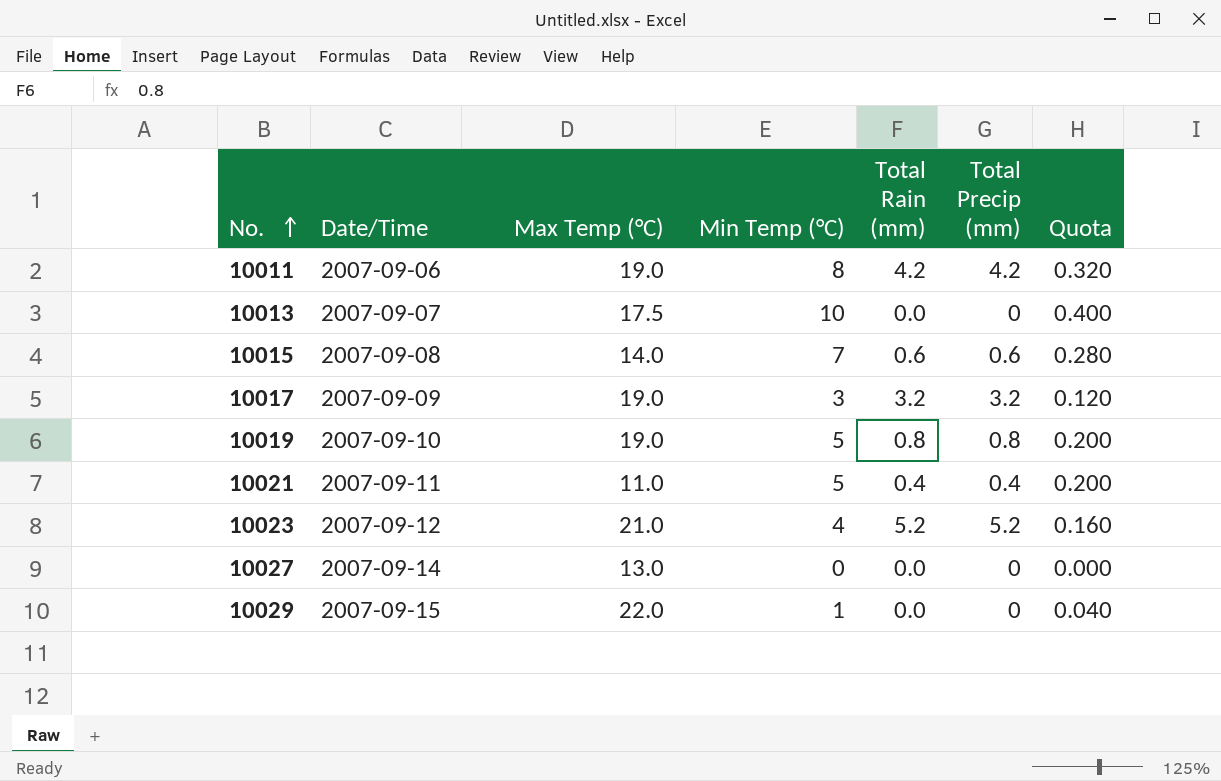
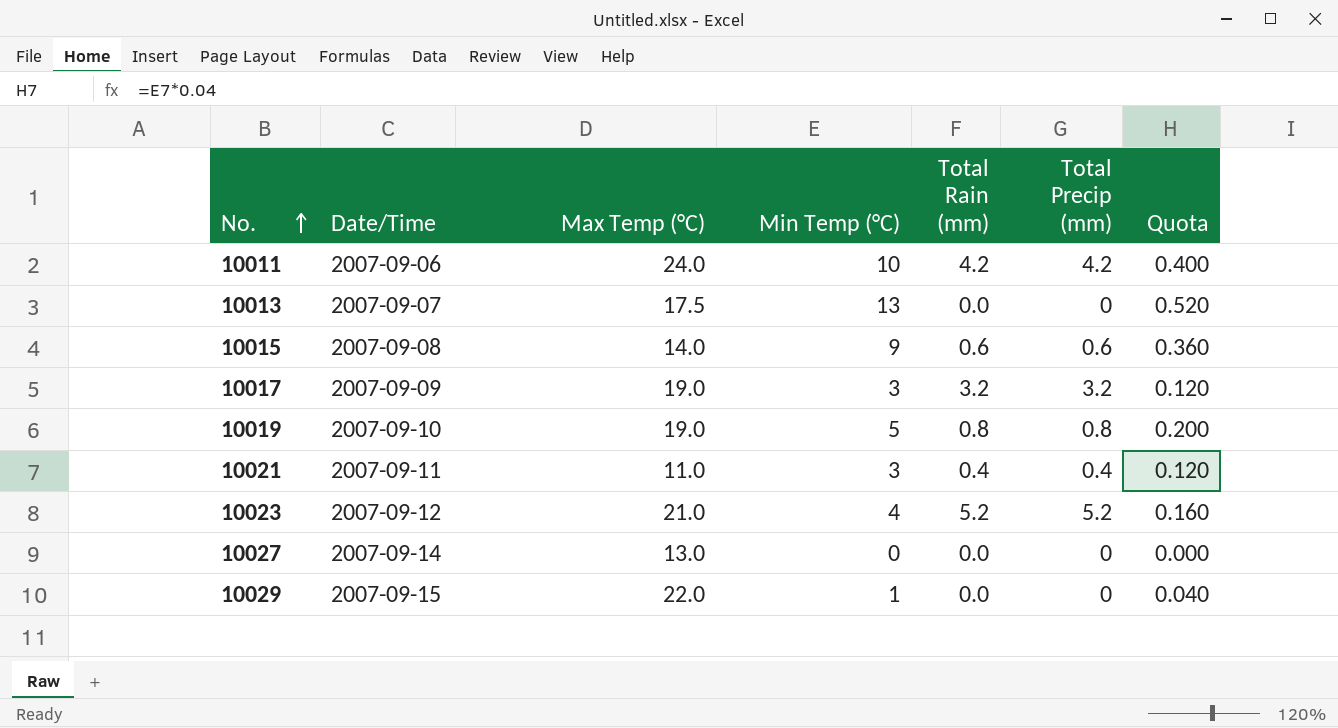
10011 | Max Temp (°C): 19.0 -> 24.0
10011 | Min Temp (°C): 8 -> 10
10011 | Quota: 0.320 -> 0.400
10013 | Min Temp (°C): 10 -> 13
10013 | Quota: 0.400 -> 0.520
10015 | Min Temp (°C): 7 -> 9
10015 | Quota: 0.280 -> 0.360
10021 | Min Temp (°C): 5 -> 3
10021 | Quota: 0.200 -> 0.120

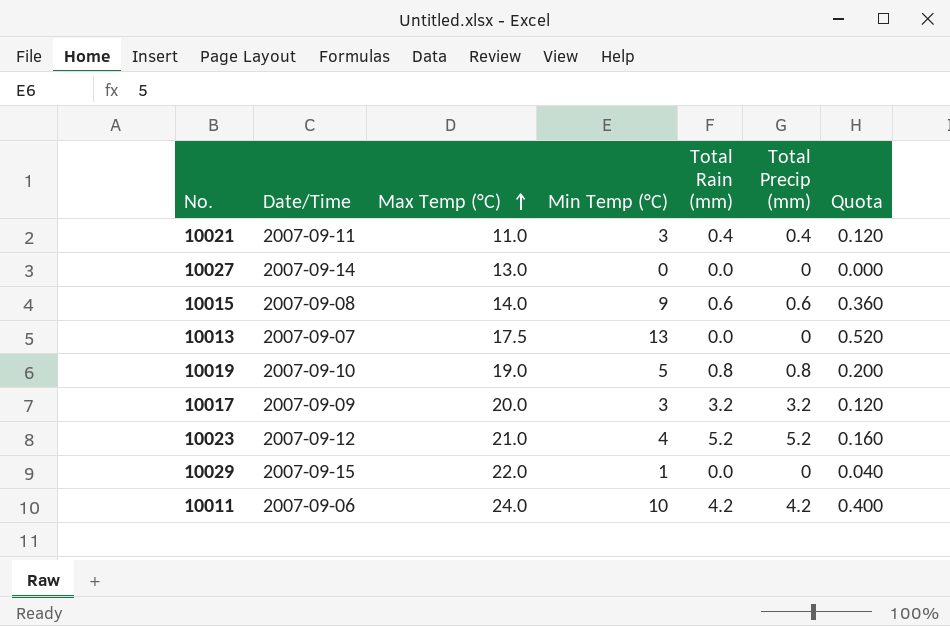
row order: No. ascending -> Max Temp (°C) ascending
10017 | Max Temp (°C): 19.0 -> 20.0

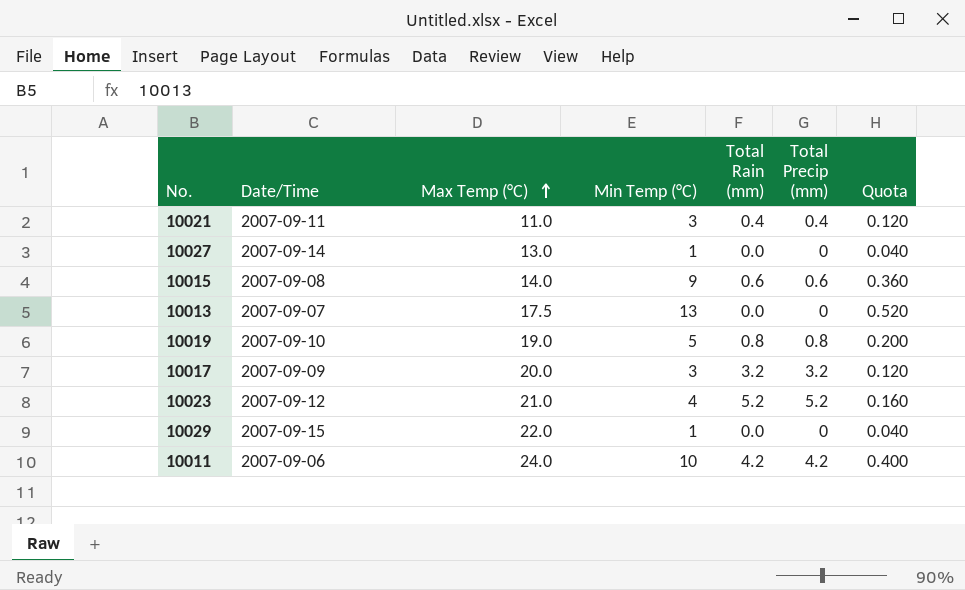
10027 | Min Temp (°C): 0 -> 1
10027 | Quota: 0.000 -> 0.040

